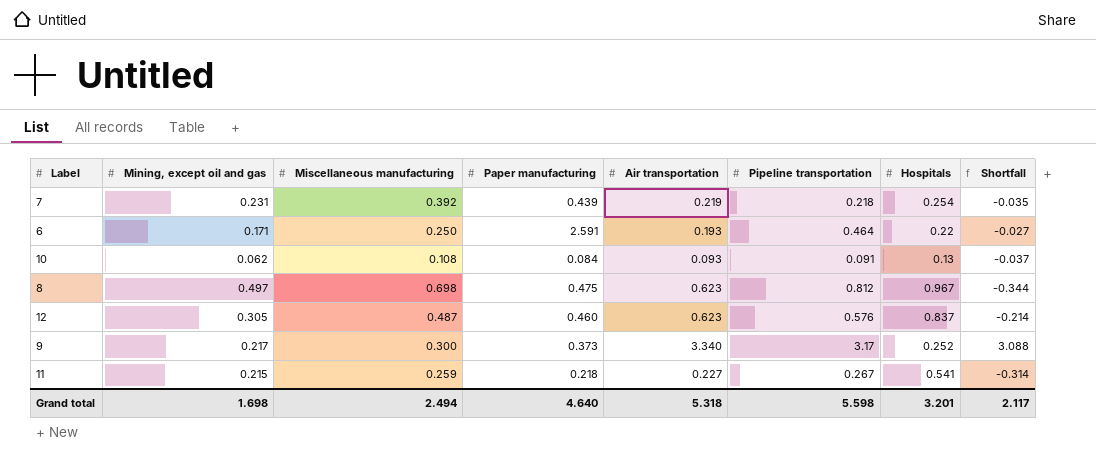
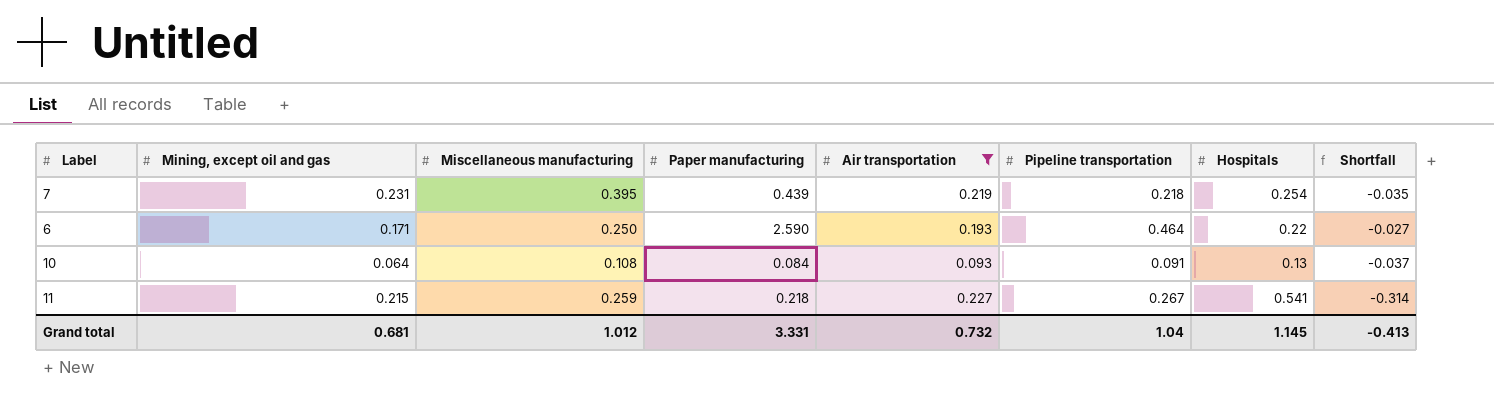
filter: none -> Air transportation <= 0.227
7 | Miscellaneous manufacturing: 0.392 -> 0.395
6 | Paper manufacturing: 2.591 -> 2.590
10 | Mining, except oil and gas: 0.062 -> 0.064
Grand total | Mining, except oil and gas: 1.698 -> 0.681
Grand total | Miscellaneous manufacturing: 2.494 -> 1.012
Grand total | Paper manufacturing: 4.640 -> 3.331
Grand total | Air transportation: 5.318 -> 0.732
Grand total | Pipeline transportation: 5.598 -> 1.04
Grand total | Hospitals: 3.201 -> 1.145
Grand total | Shortfall: 2.117 -> -0.413

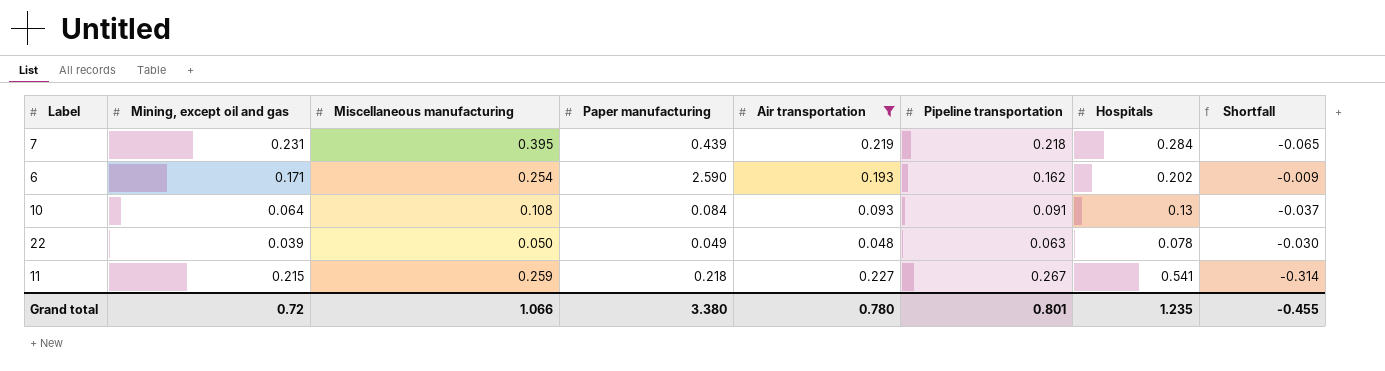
7 | Hospitals: 0.254 -> 0.284
7 | Shortfall: -0.035 -> -0.065
6 | Miscellaneous manufacturing: 0.250 -> 0.254
6 | Pipeline transportation: 0.464 -> 0.162
6 | Hospitals: 0.22 -> 0.202
6 | Shortfall: -0.027 -> -0.009
row 22: none -> 0.039 | 0.050 | 0.049 | 0.048 | 0.063 | 0.078 | -0.030
Grand total | Mining, except oil and gas: 0.681 -> 0.72
Grand total | Miscellaneous manufacturing: 1.012 -> 1.066
Grand total | Paper manufacturing: 3.331 -> 3.380
Grand total | Air transportation: 0.732 -> 0.780
Grand total | Pipeline transportation: 1.04 -> 0.801
Grand total | Hospitals: 1.145 -> 1.235
Grand total | Shortfall: -0.413 -> -0.455

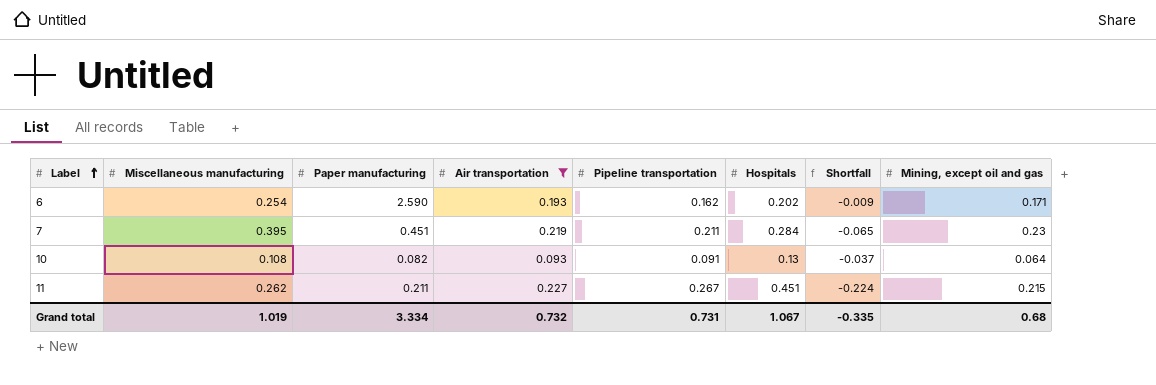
row order: none -> Label ascending
column Mining, except oil and gas | position: 2 -> 8
row 22: 0.039 | 0.050 | 0.049 | 0.048 | 0.063 | 0.078 | -0.030 -> none
7 | Paper manufacturing: 0.439 -> 0.451
7 | Pipeline transportation: 0.218 -> 0.211
7 | Mining, except oil and gas: 0.231 -> 0.23
10 | Paper manufacturing: 0.084 -> 0.082
11 | Miscellaneous manufacturing: 0.259 -> 0.262
11 | Paper manufacturing: 0.218 -> 0.211
11 | Hospitals: 0.541 -> 0.451
11 | Shortfall: -0.314 -> -0.224
Grand total | Miscellaneous manufacturing: 1.066 -> 1.019
Grand total | Paper manufacturing: 3.380 -> 3.334
Grand total | Air transportation: 0.780 -> 0.732
Grand total | Pipeline transportation: 0.801 -> 0.731
Grand total | Hospitals: 1.235 -> 1.067
Grand total | Shortfall: -0.455 -> -0.335
Grand total | Mining, except oil and gas: 0.72 -> 0.68

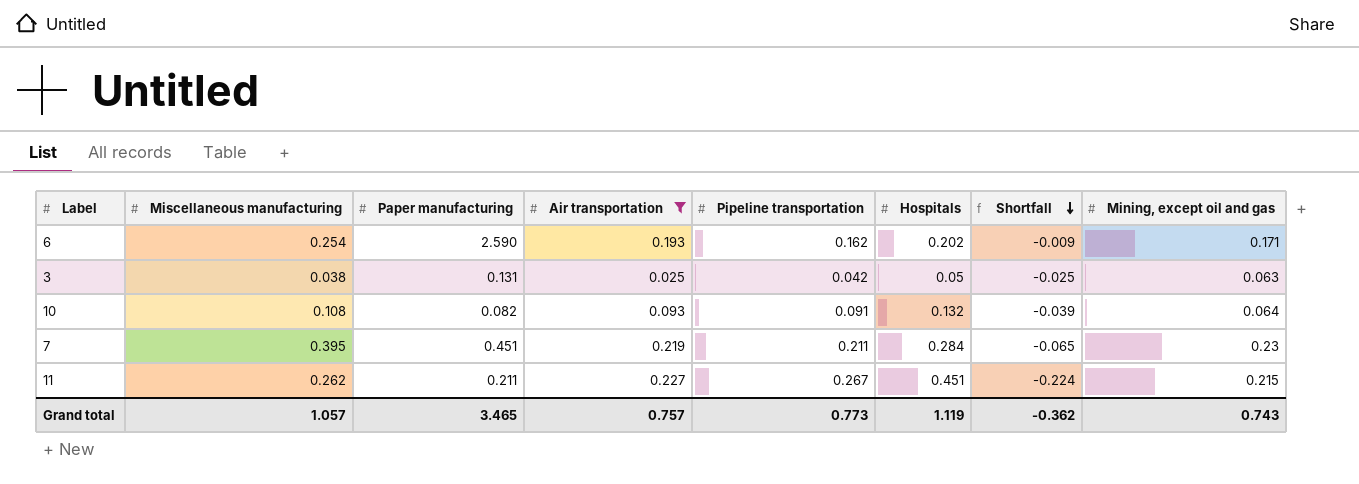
row order: Label ascending -> Shortfall descending
row 3: none -> 0.038 | 0.131 | 0.025 | 0.042 | 0.05 | -0.025 | 0.063
10 | Hospitals: 0.13 -> 0.132
10 | Shortfall: -0.037 -> -0.039
Grand total | Miscellaneous manufacturing: 1.019 -> 1.057
Grand total | Paper manufacturing: 3.334 -> 3.465
Grand total | Air transportation: 0.732 -> 0.757
Grand total | Pipeline transportation: 0.731 -> 0.773
Grand total | Hospitals: 1.067 -> 1.119
Grand total | Shortfall: -0.335 -> -0.362
Grand total | Mining, except oil and gas: 0.68 -> 0.743

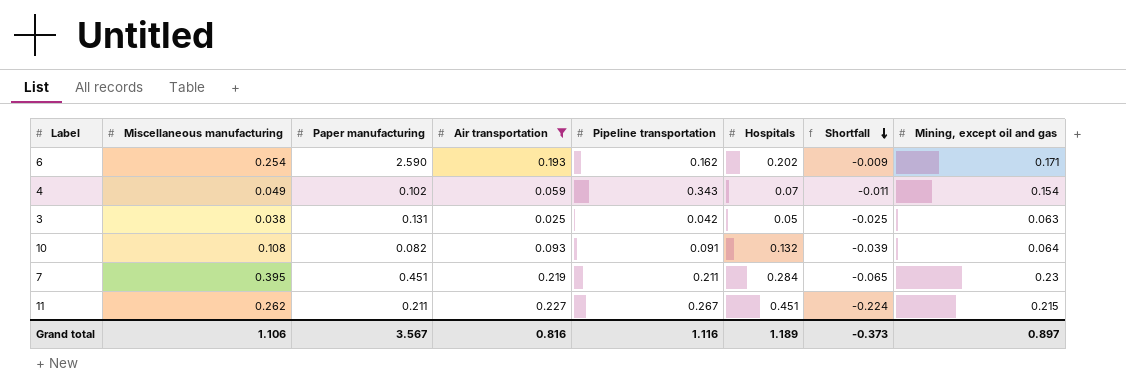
row 4: none -> 0.049 | 0.102 | 0.059 | 0.343 | 0.07 | -0.011 | 0.154
Grand total | Miscellaneous manufacturing: 1.057 -> 1.106
Grand total | Paper manufacturing: 3.465 -> 3.567
Grand total | Air transportation: 0.757 -> 0.816
Grand total | Pipeline transportation: 0.773 -> 1.116
Grand total | Hospitals: 1.119 -> 1.189
Grand total | Shortfall: -0.362 -> -0.373
Grand total | Mining, except oil and gas: 0.743 -> 0.897

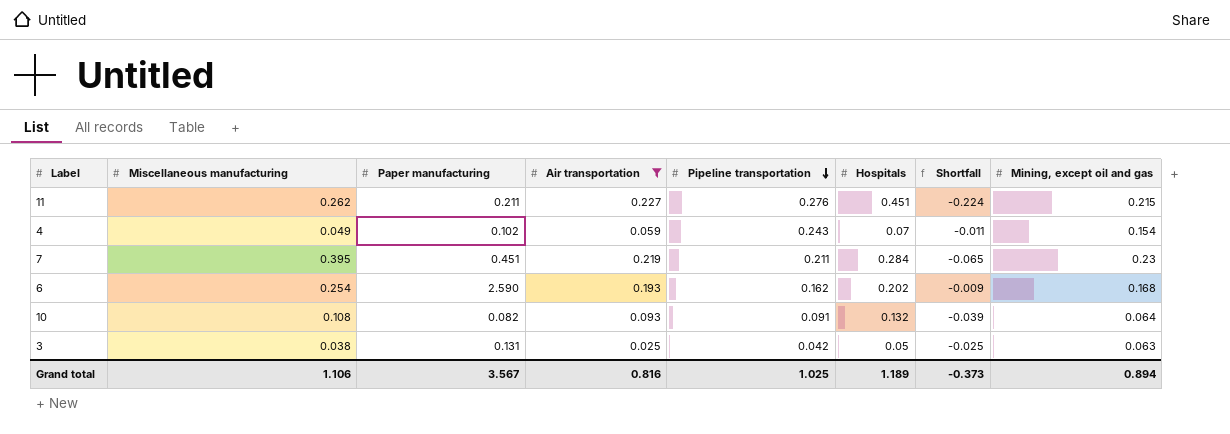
row order: Shortfall descending -> Pipeline transportation descending
11 | Pipeline transportation: 0.267 -> 0.276
4 | Pipeline transportation: 0.343 -> 0.243
6 | Mining, except oil and gas: 0.171 -> 0.168
Grand total | Pipeline transportation: 1.116 -> 1.025
Grand total | Mining, except oil and gas: 0.897 -> 0.894

